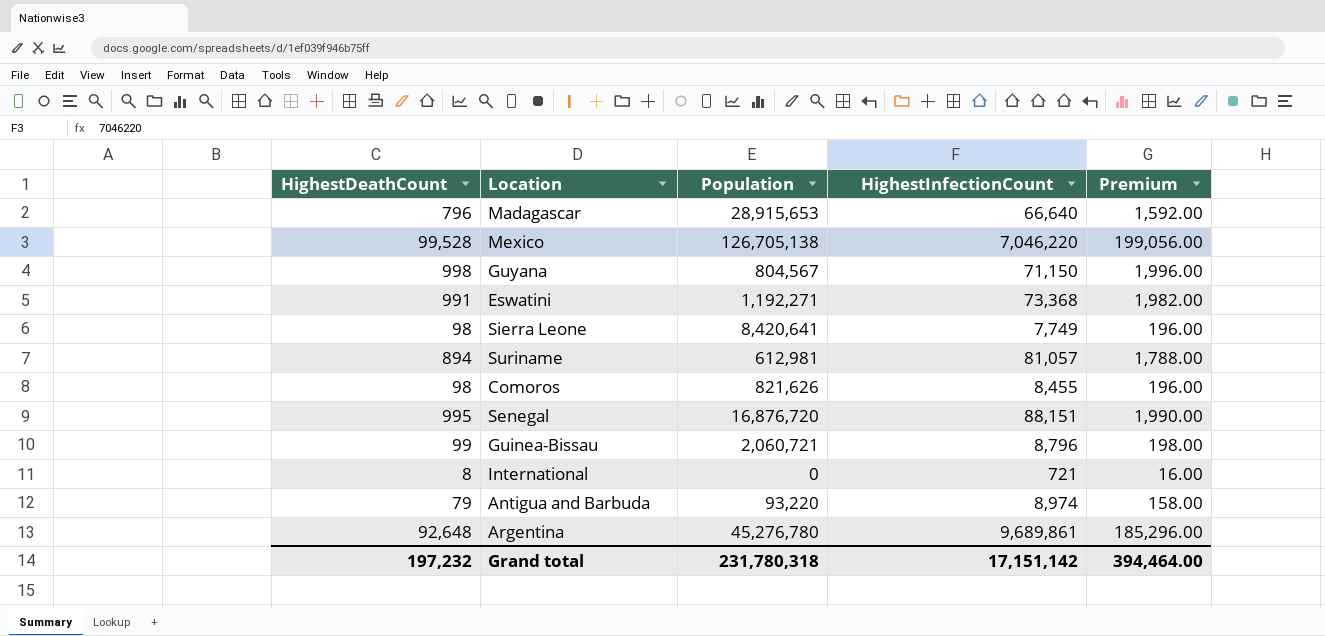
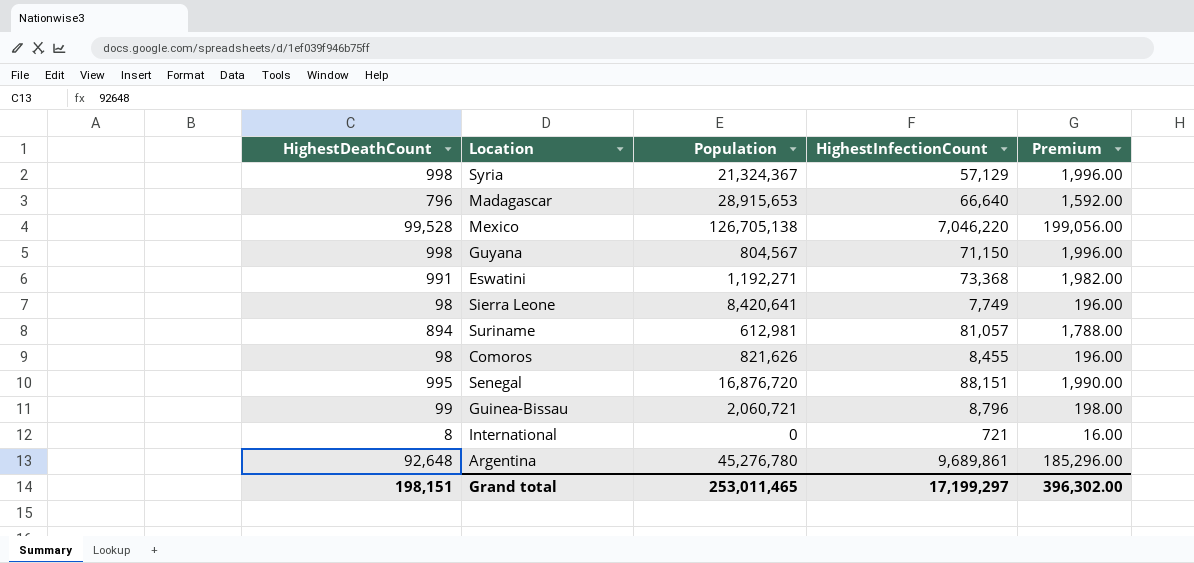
row Antigua and Barbuda: 79 | 93,220 | 8,974 | 158.00 -> none
row Syria: none -> 998 | 21,324,367 | 57,129 | 1,996.00
Grand total | HighestDeathCount: 197,232 -> 198,151
Grand total | Population: 231,780,318 -> 253,011,465
Grand total | HighestInfectionCount: 17,151,142 -> 17,199,297
Grand total | Premium: 394,464.00 -> 396,302.00

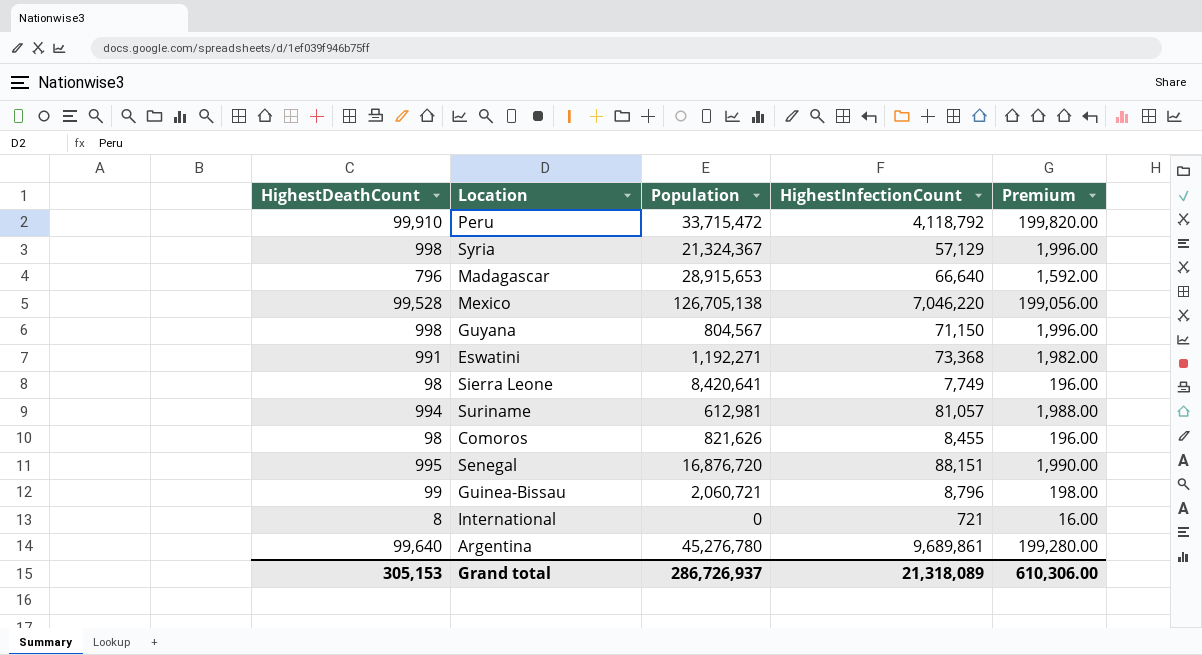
row Peru: none -> 99,910 | 33,715,472 | 4,118,792 | 199,820.00
Suriname | HighestDeathCount: 894 -> 994
Suriname | Premium: 1,788.00 -> 1,988.00
Argentina | HighestDeathCount: 92,648 -> 99,640
Argentina | Premium: 185,296.00 -> 199,280.00
Grand total | HighestDeathCount: 198,151 -> 305,153
Grand total | Population: 253,011,465 -> 286,726,937
Grand total | HighestInfectionCount: 17,199,297 -> 21,318,089
Grand total | Premium: 396,302.00 -> 610,306.00

